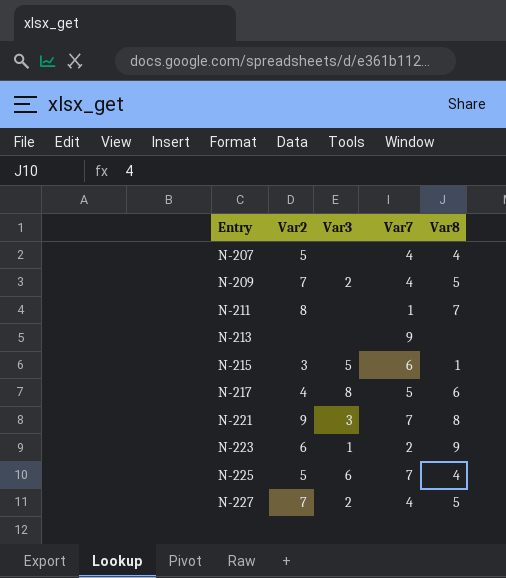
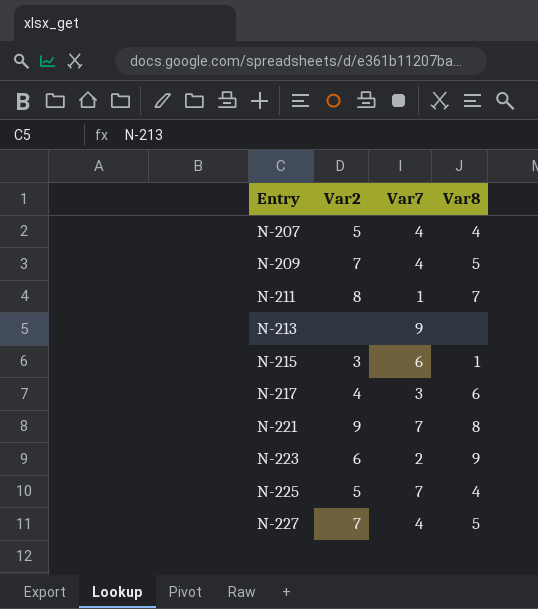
column Var3 | position: 3 -> none
N-217 | Var7: 5 -> 3

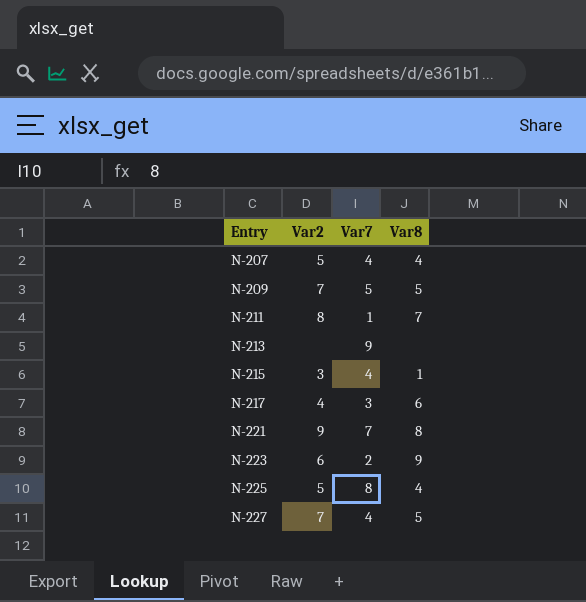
N-209 | Var7: 4 -> 5
N-215 | Var7: 6 -> 4
N-225 | Var7: 7 -> 8

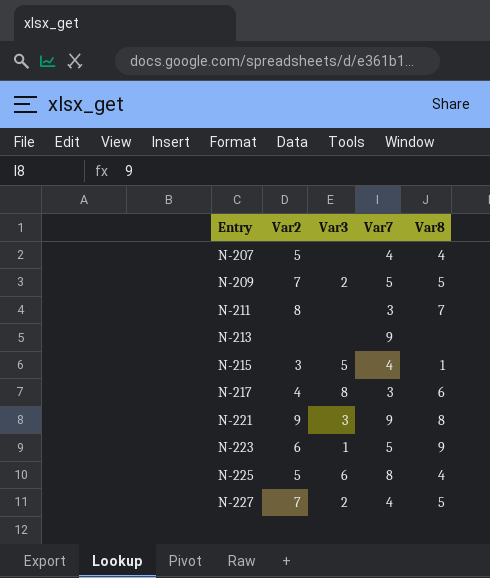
column Var3 | position: none -> 3
N-211 | Var7: 1 -> 3
N-221 | Var7: 7 -> 9
N-223 | Var7: 2 -> 5

